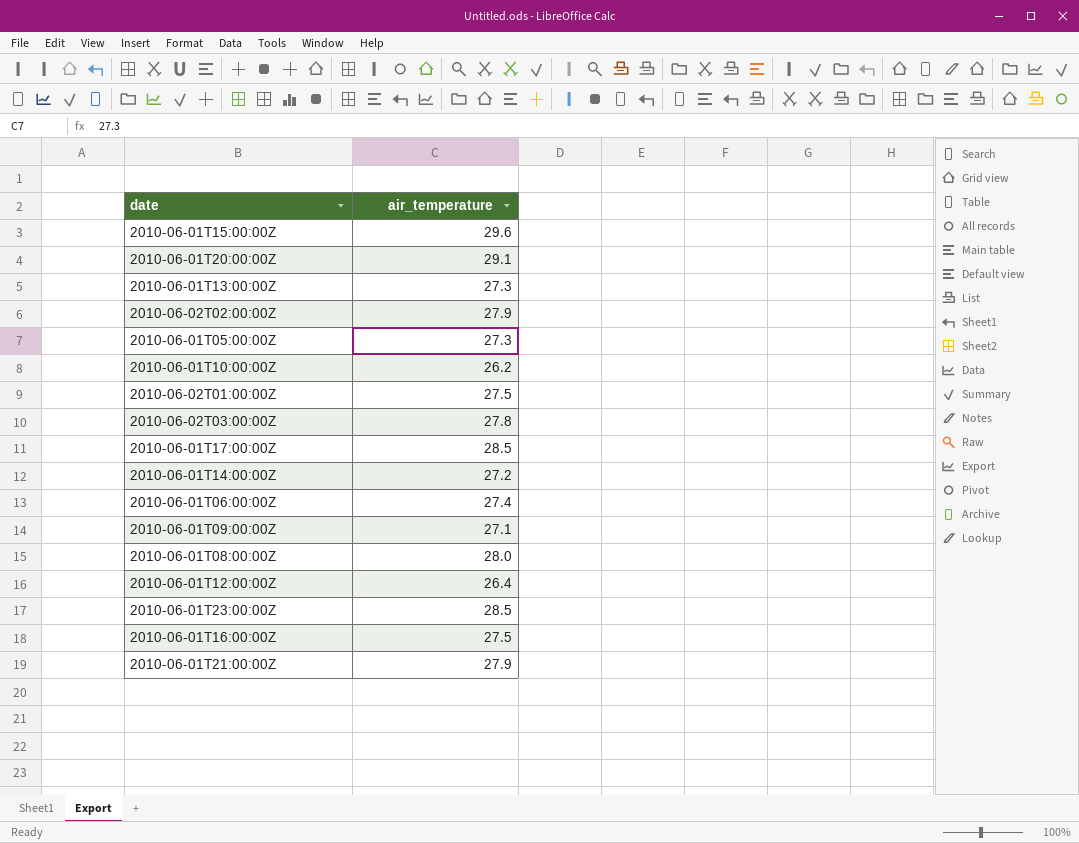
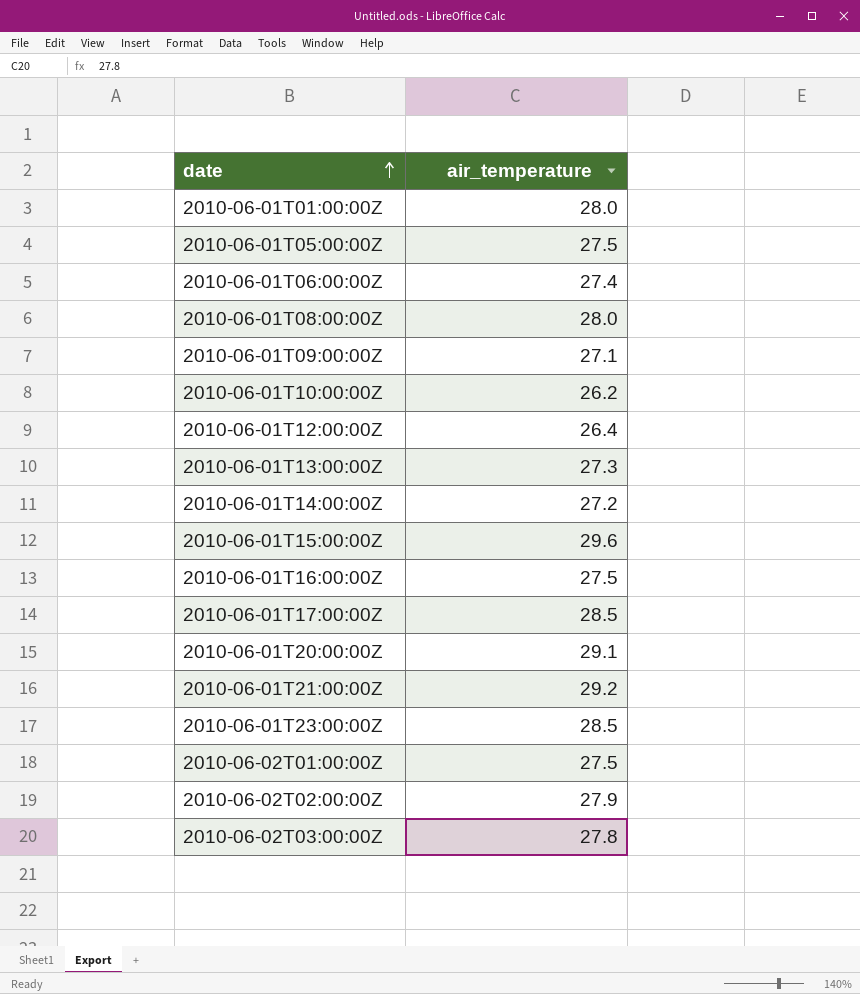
row order: none -> date ascending
row 2010-06-01T01:00:00Z: none -> 28.0
2010-06-01T05:00:00Z | air_temperature: 27.3 -> 27.5
2010-06-01T21:00:00Z | air_temperature: 27.9 -> 29.2

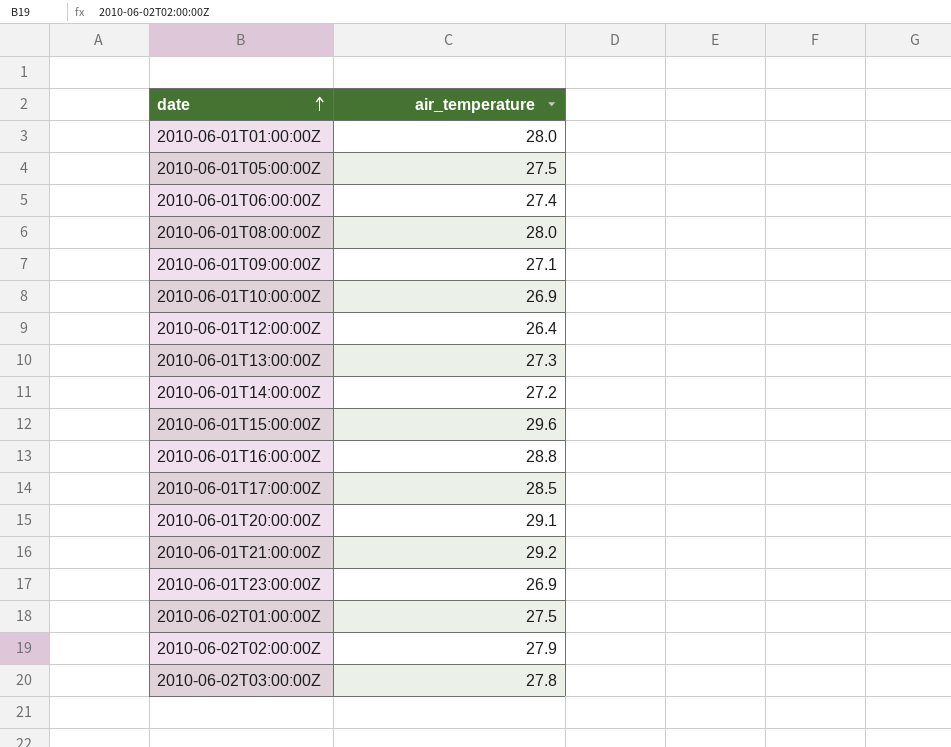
2010-06-01T10:00:00Z | air_temperature: 26.2 -> 26.9
2010-06-01T16:00:00Z | air_temperature: 27.5 -> 28.8
2010-06-01T23:00:00Z | air_temperature: 28.5 -> 26.9

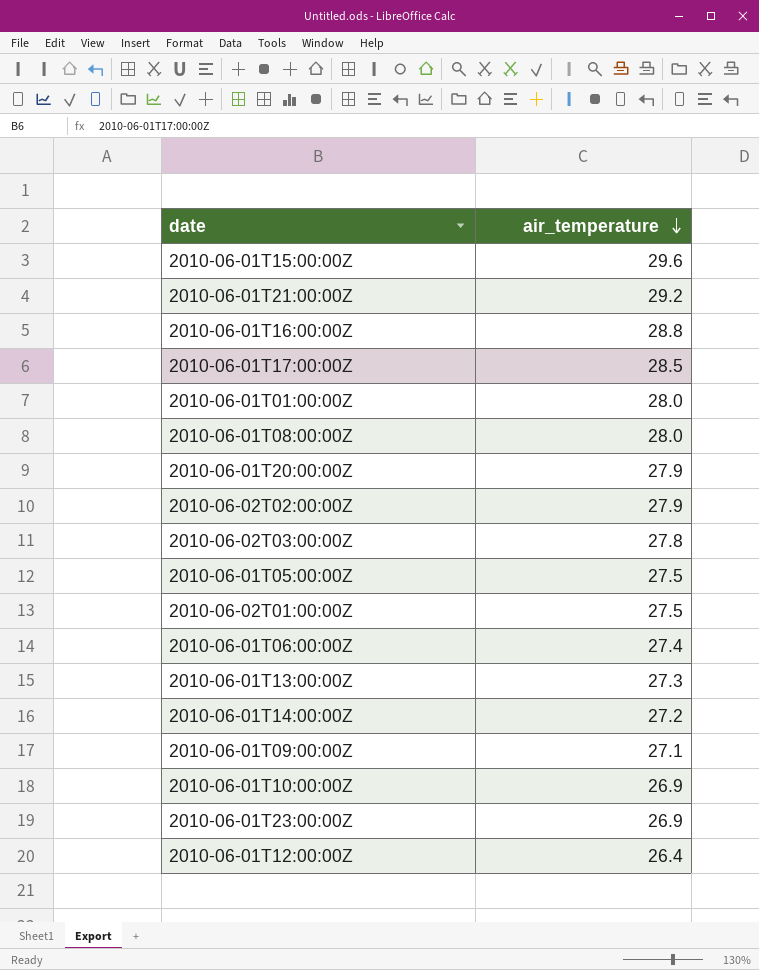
row order: date ascending -> air_temperature descending
2010-06-01T20:00:00Z | air_temperature: 29.1 -> 27.9

